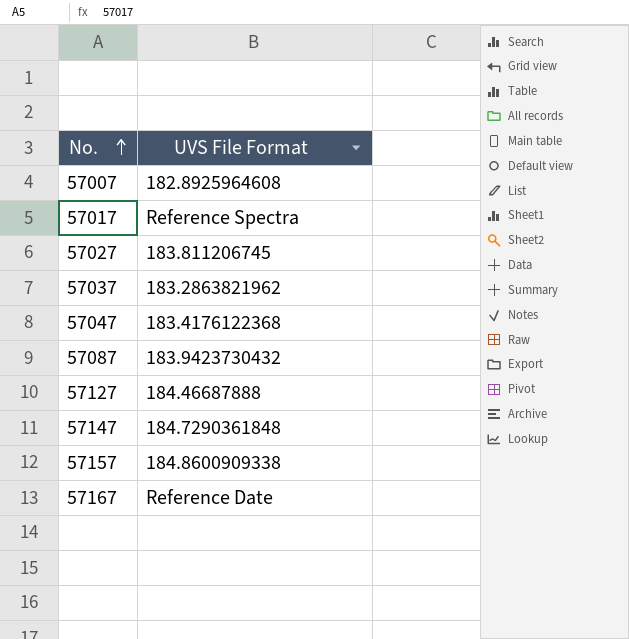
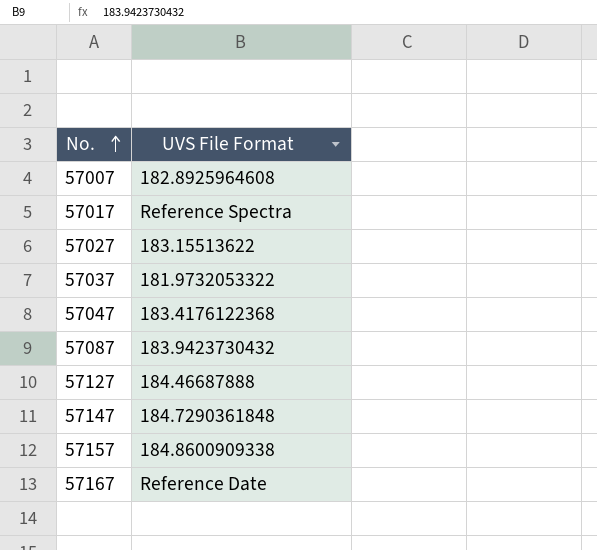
57027 | UVS File Format: 183.811206745 -> 183.15513622
57037 | UVS File Format: 183.2863821962 -> 181.9732053322

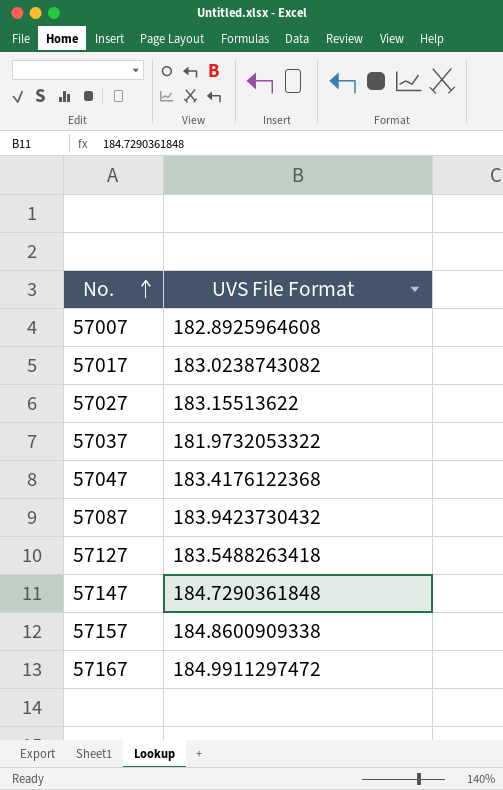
57017 | UVS File Format: Reference Spectra -> 183.0238743082
57127 | UVS File Format: 184.46687888 -> 183.5488263418
57167 | UVS File Format: Reference Date -> 184.9911297472

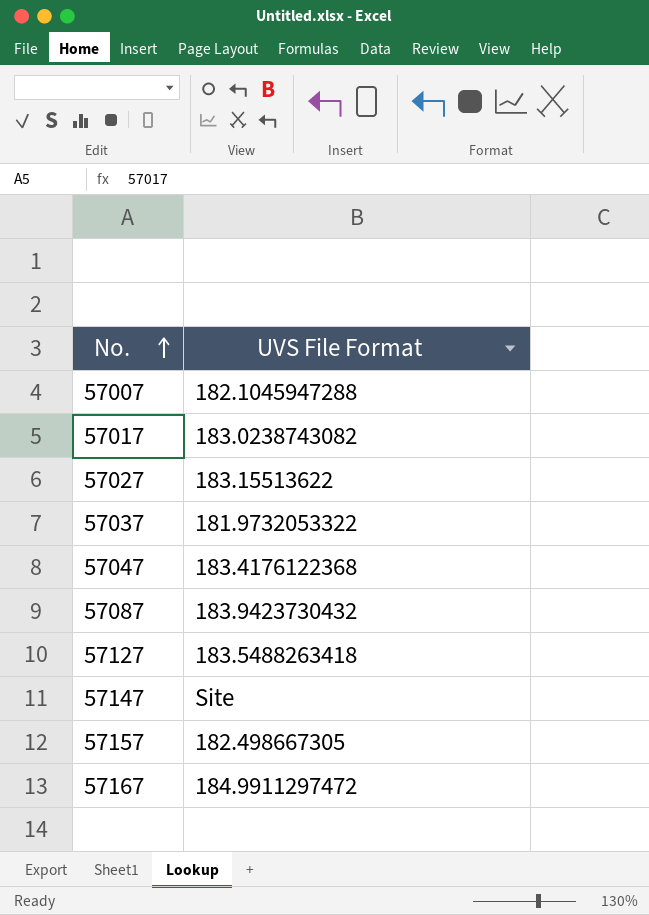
57007 | UVS File Format: 182.8925964608 -> 182.1045947288
57147 | UVS File Format: 184.7290361848 -> Site
57157 | UVS File Format: 184.8600909338 -> 182.498667305

